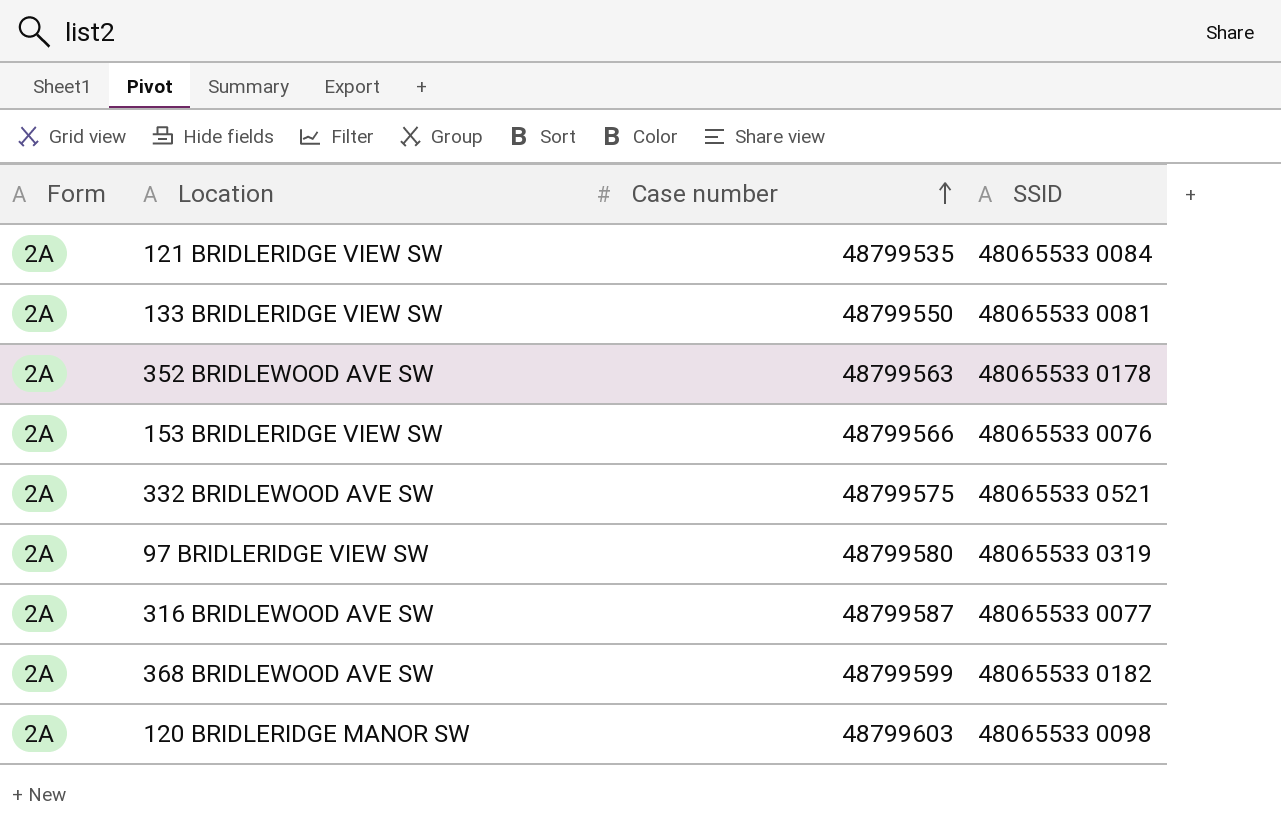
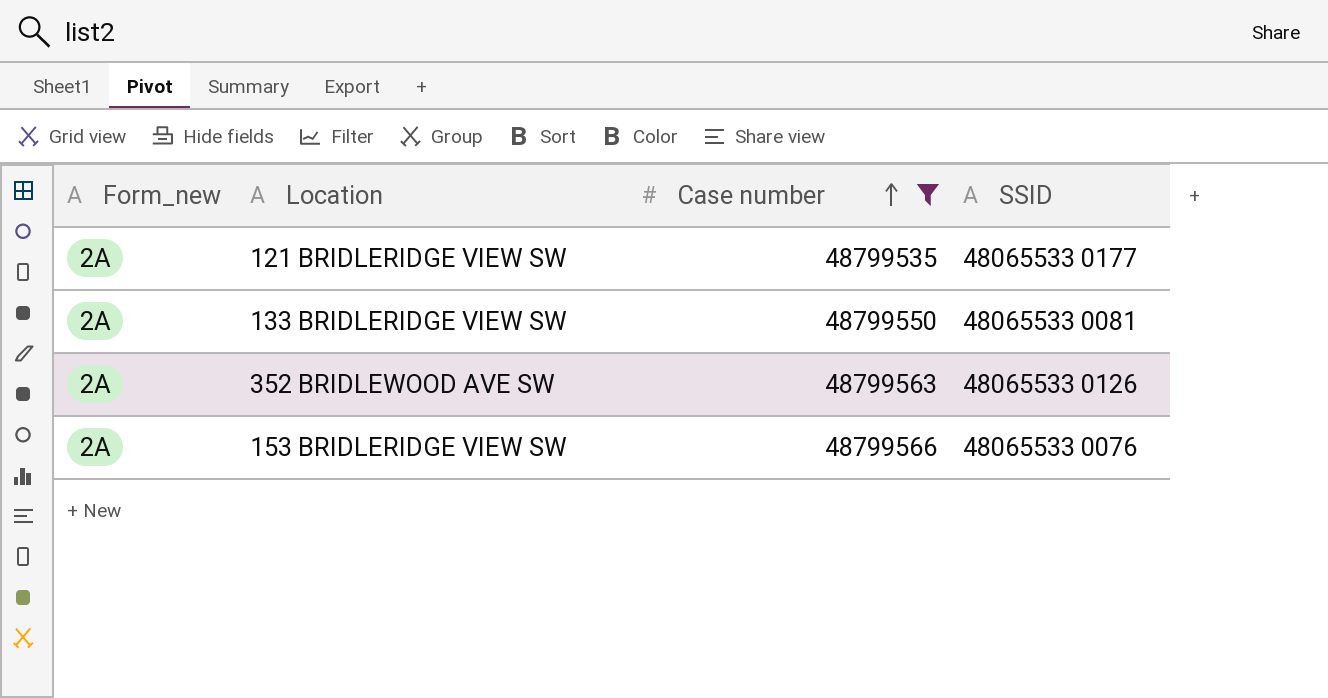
filter: none -> Case number <= 48799566
column name: Form -> Form_new
121 BRIDLERIDGE VIEW SW | SSID: 48065533 0084 -> 48065533 0177
352 BRIDLEWOOD AVE SW | SSID: 48065533 0178 -> 48065533 0126

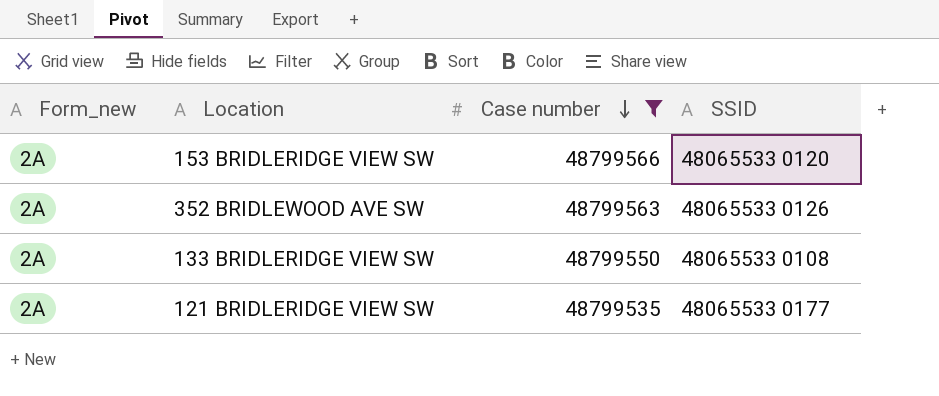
row order: Case number ascending -> Case number descending
153 BRIDLERIDGE VIEW SW | SSID: 48065533 0076 -> 48065533 0120
133 BRIDLERIDGE VIEW SW | SSID: 48065533 0081 -> 48065533 0108

